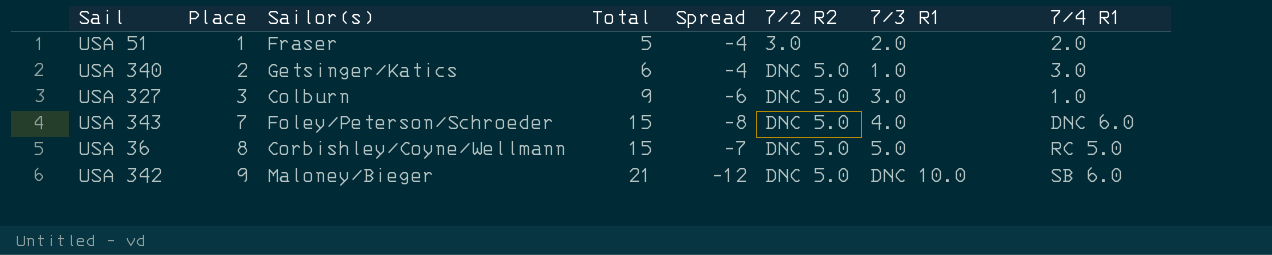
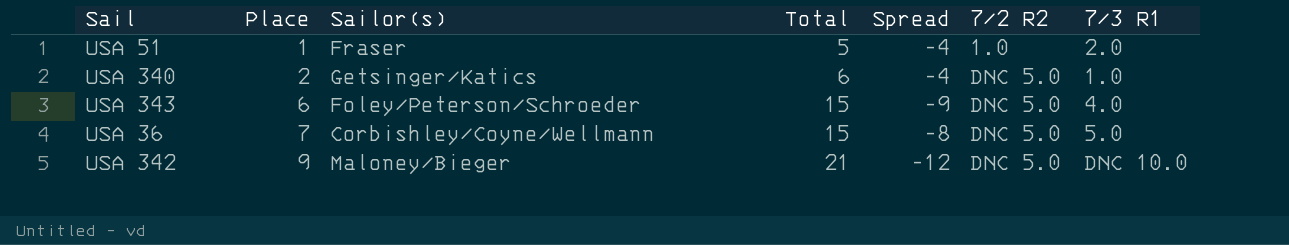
column 7/4 R1 | position: 8 -> none
row USA 327: 3 | Colburn | 9 | -6 | DNC 5.0 | 3.0 | 1.0 -> none
USA 51 | 7/2 R2: 3.0 -> 1.0
USA 343 | Place: 7 -> 6
USA 343 | Spread: -8 -> -9
USA 36 | Place: 8 -> 7
USA 36 | Spread: -7 -> -8

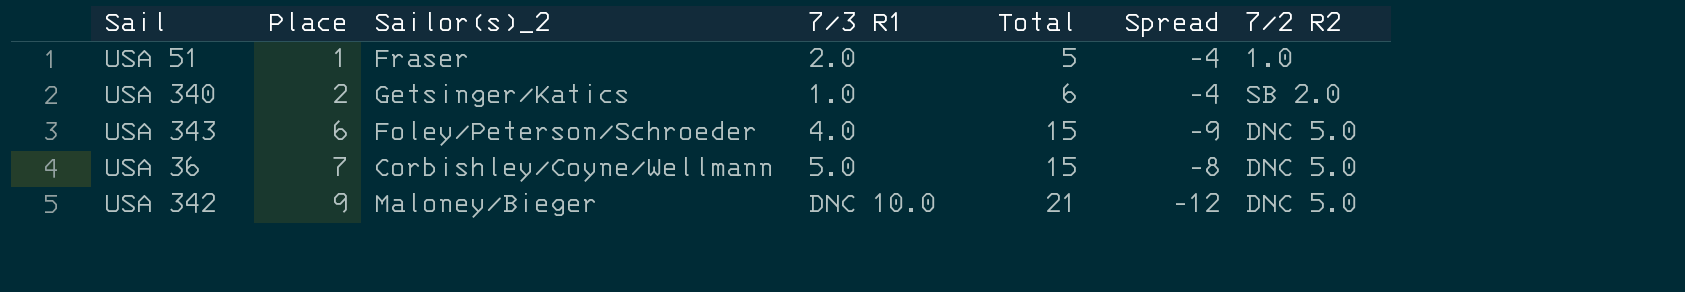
column name: Sailor(s) -> Sailor(s)_2
column 7/3 R1 | position: 7 -> 4
USA 340 | 7/2 R2: DNC 5.0 -> SB 2.0

